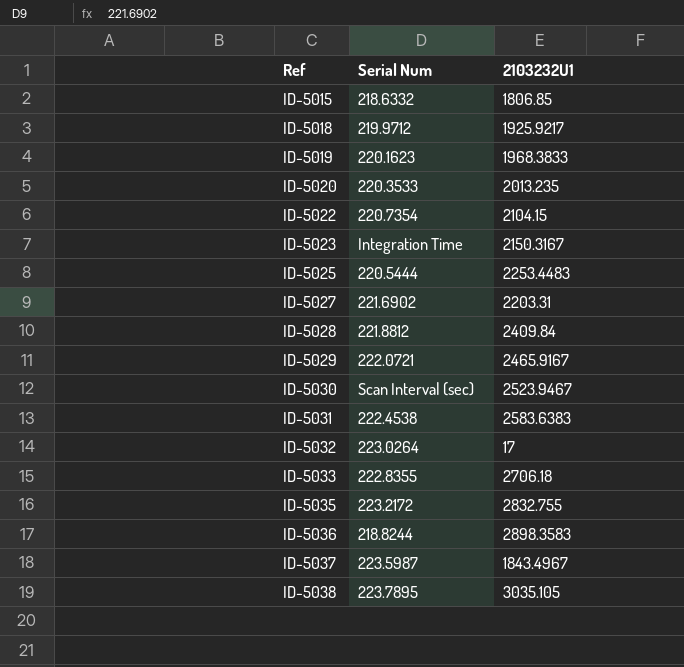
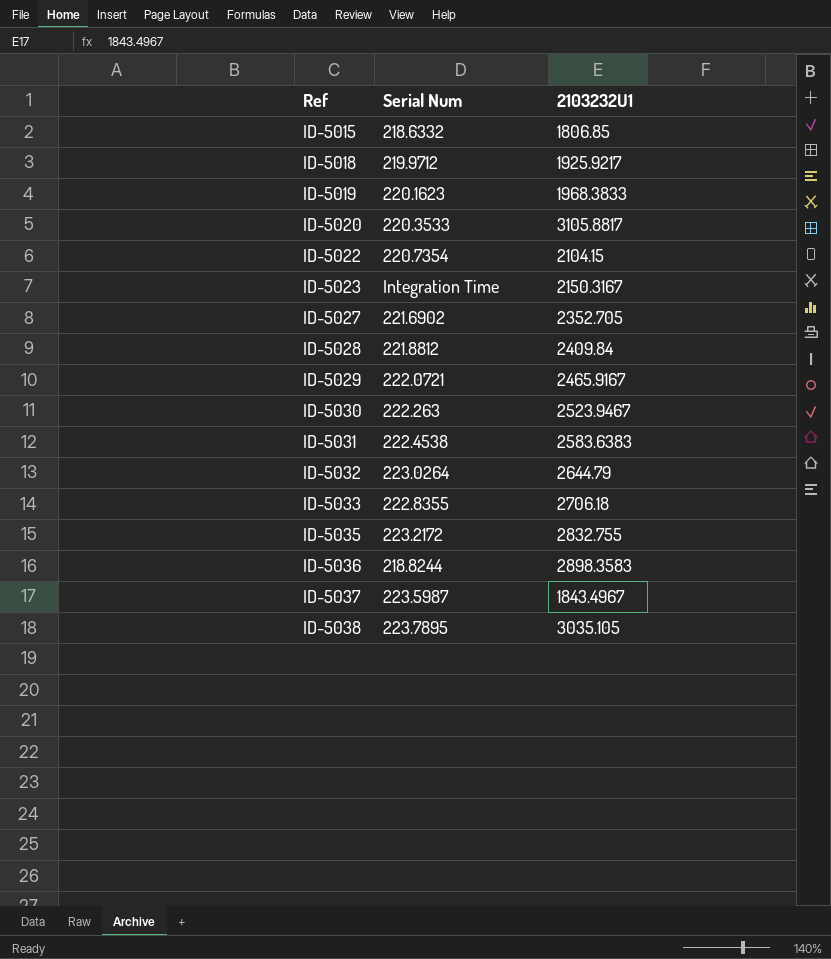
row ID-5025: 220.5444 | 2253.4483 -> none
ID-5020 | 2103232U1: 2013.235 -> 3105.8817
ID-5027 | 2103232U1: 2203.31 -> 2352.705
ID-5030 | Serial Num: Scan Interval (sec) -> 222.263
ID-5032 | 2103232U1: 17 -> 2644.79

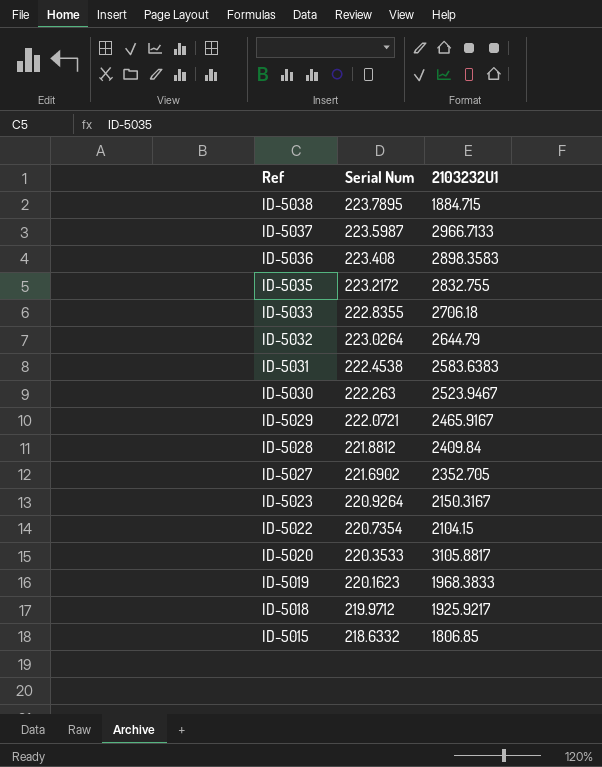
row order: Ref ascending -> Ref descending
ID-5038 | 2103232U1: 3035.105 -> 1884.715
ID-5037 | 2103232U1: 1843.4967 -> 2966.7133
ID-5036 | Serial Num: 218.8244 -> 223.408
ID-5023 | Serial Num: Integration Time -> 220.9264

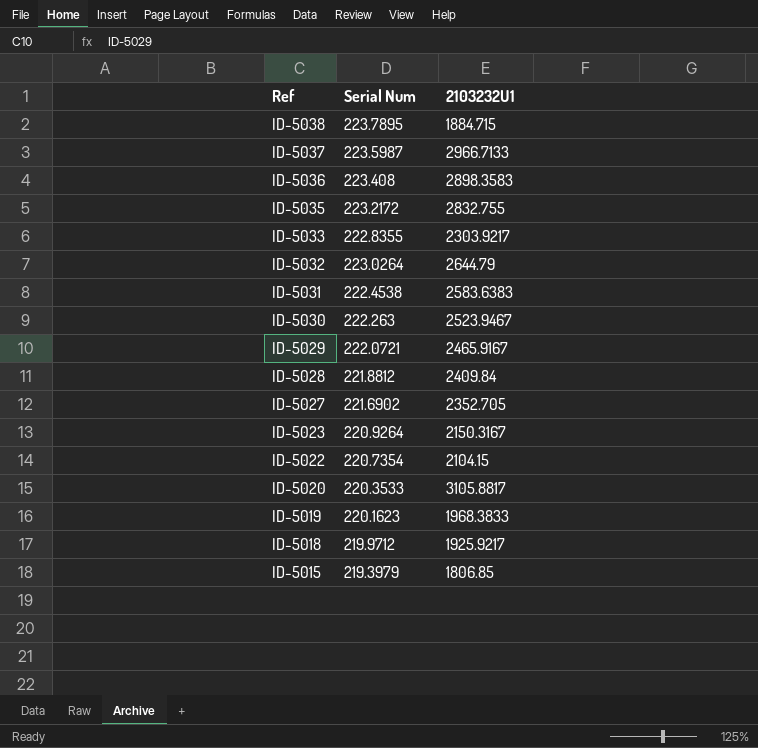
ID-5033 | 2103232U1: 2706.18 -> 2303.9217
ID-5015 | Serial Num: 218.6332 -> 219.3979

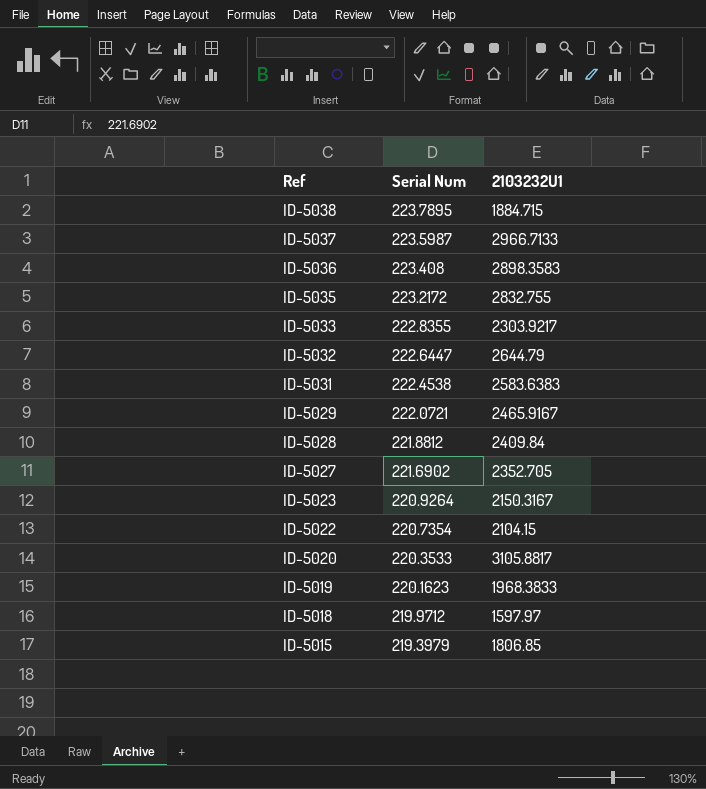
row ID-5030: 222.263 | 2523.9467 -> none
ID-5032 | Serial Num: 223.0264 -> 222.6447
ID-5018 | 2103232U1: 1925.9217 -> 1597.97

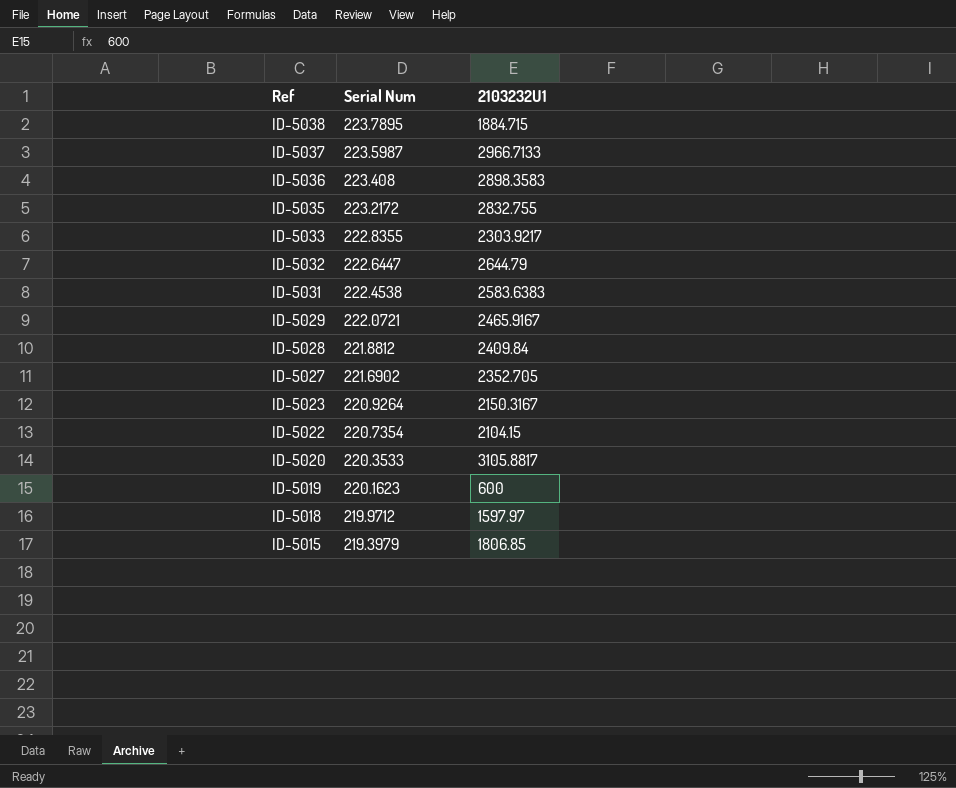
ID-5019 | 2103232U1: 1968.3833 -> 600

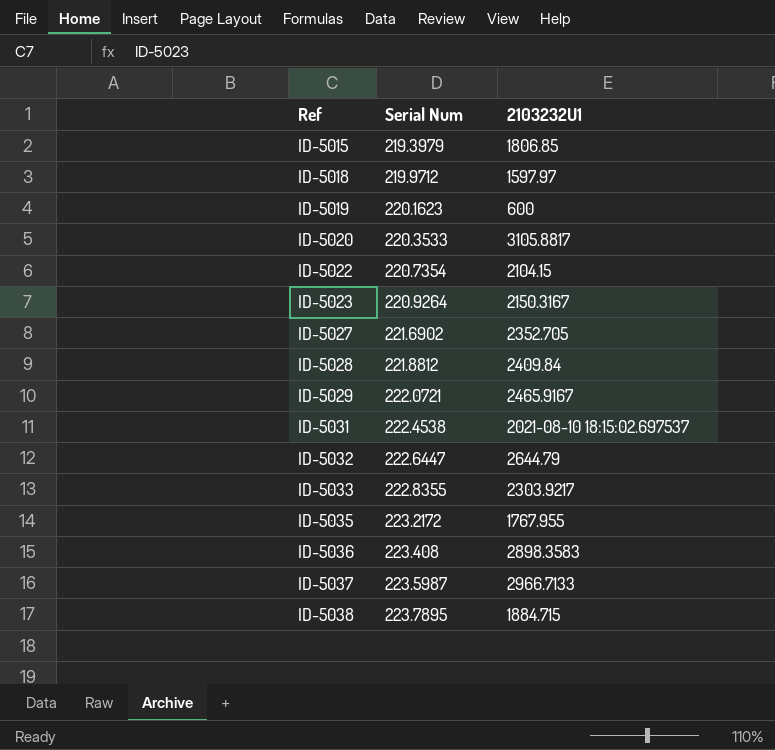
row order: Ref descending -> Ref ascending
ID-5031 | 2103232U1: 2583.6383 -> 2021-08-10 18:15:02.697537
ID-5035 | 2103232U1: 2832.755 -> 1767.955

